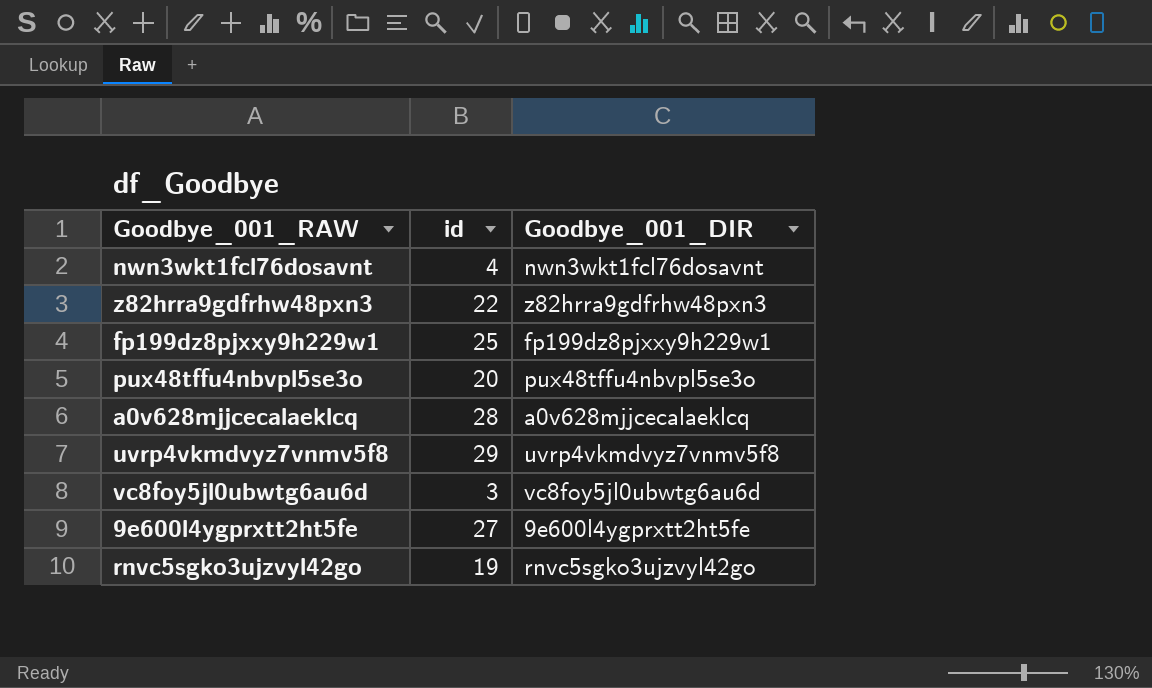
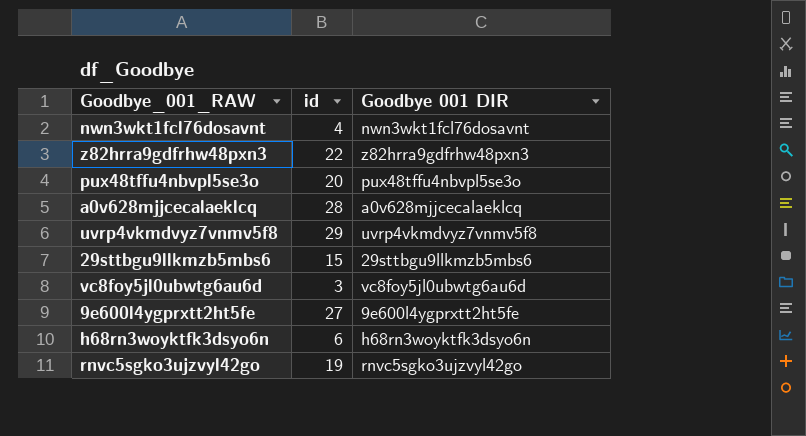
column name: Goodbye_001_DIR -> Goodbye 001 DIR
row fp199dz8pjxxy9h229w1: 25 | fp199dz8pjxxy9h229w1 -> none
row 29sttbgu9llkmzb5mbs6: none -> 15 | 29sttbgu9llkmzb5mbs6
row h68rn3woyktfk3dsyo6n: none -> 6 | h68rn3woyktfk3dsyo6n

